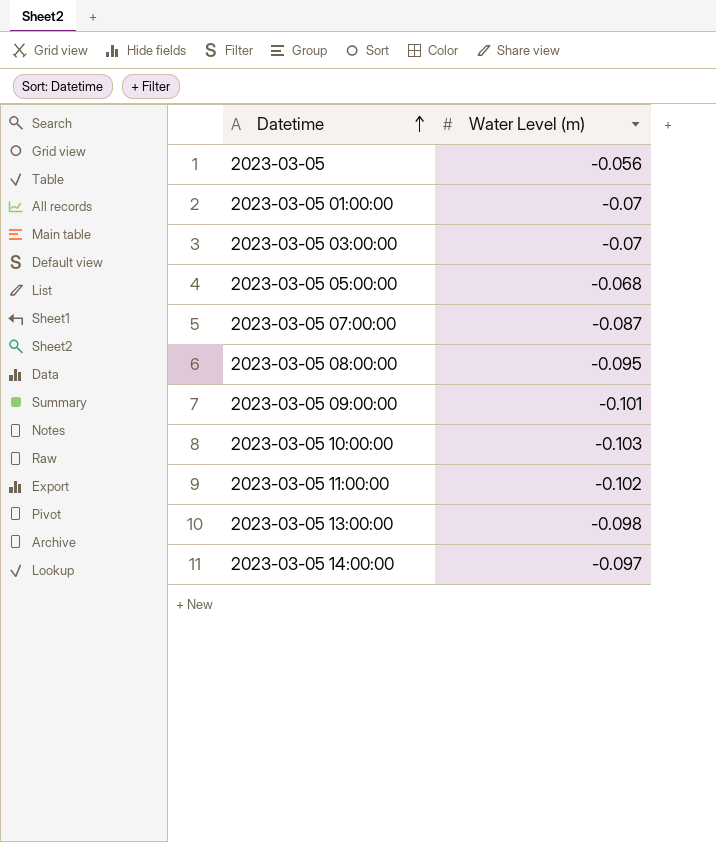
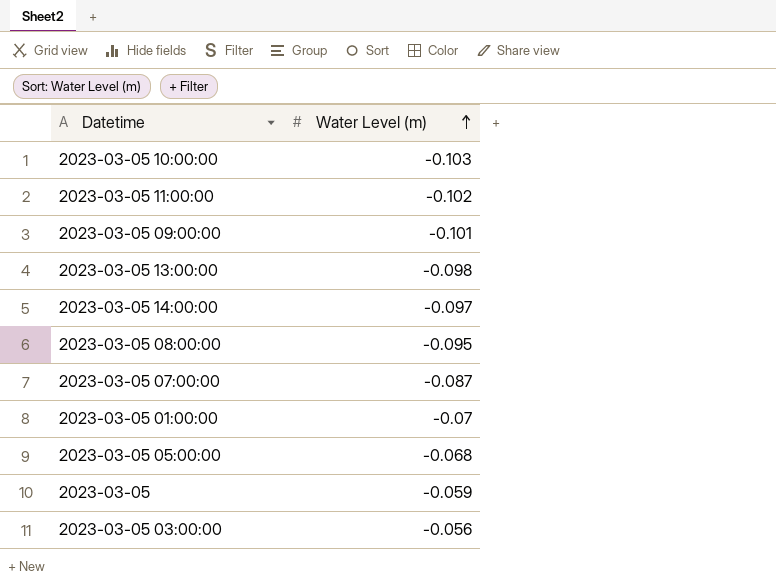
row order: Datetime ascending -> Water Level (m) ascending
2023-03-05 | Water Level (m): -0.056 -> -0.059
2023-03-05 03:00:00 | Water Level (m): -0.07 -> -0.056

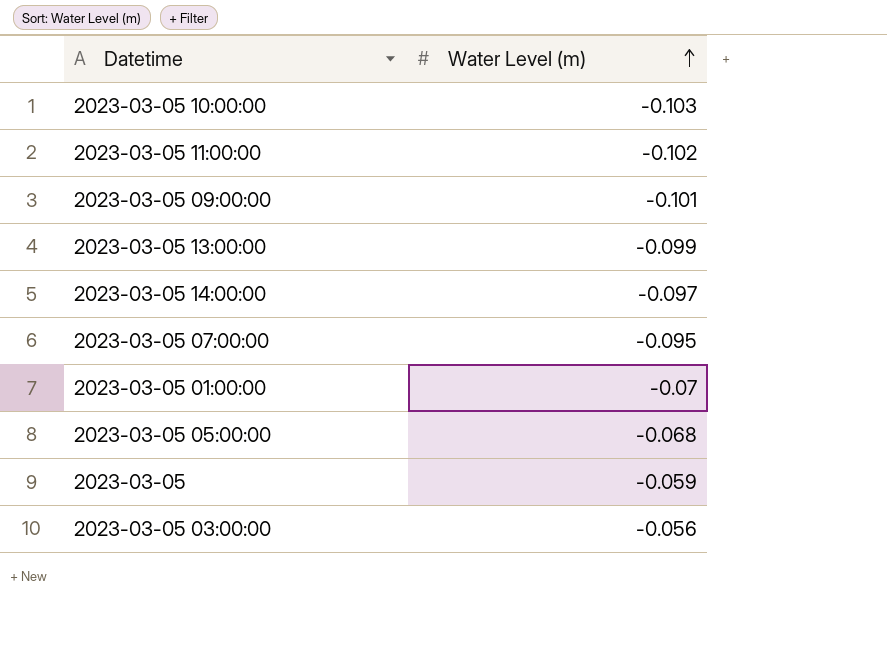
row 2023-03-05 08:00:00: -0.095 -> none
2023-03-05 13:00:00 | Water Level (m): -0.098 -> -0.099
2023-03-05 07:00:00 | Water Level (m): -0.087 -> -0.095

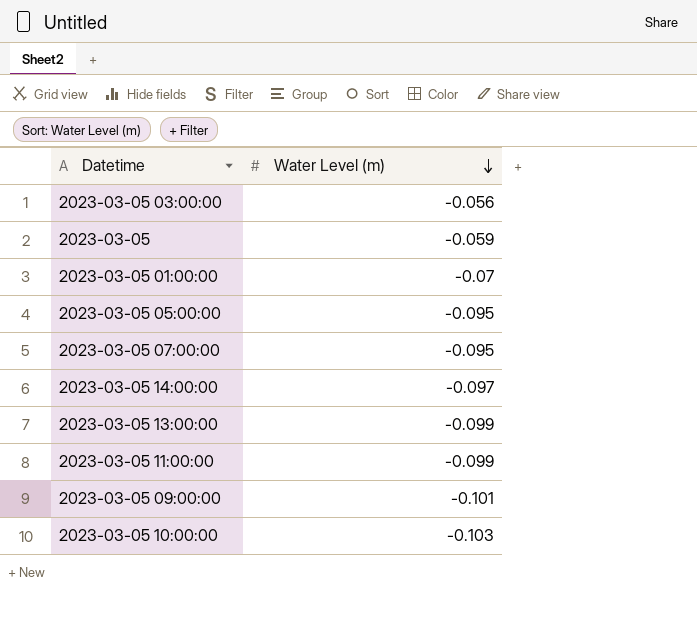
row order: Water Level (m) ascending -> Water Level (m) descending
2023-03-05 05:00:00 | Water Level (m): -0.068 -> -0.095
2023-03-05 11:00:00 | Water Level (m): -0.102 -> -0.099

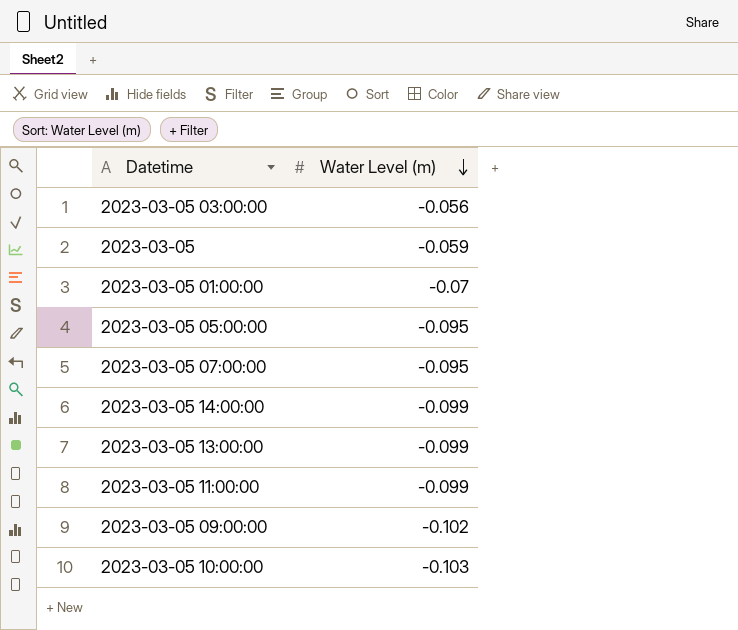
2023-03-05 14:00:00 | Water Level (m): -0.097 -> -0.099
2023-03-05 09:00:00 | Water Level (m): -0.101 -> -0.102

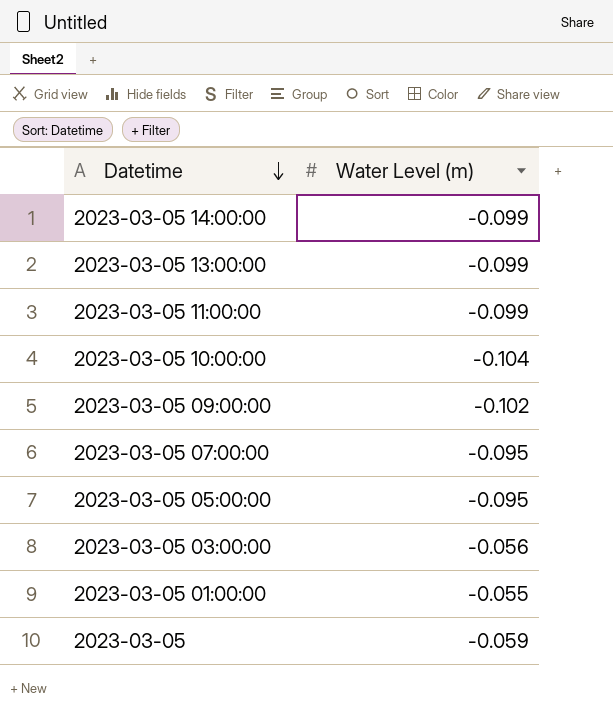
row order: Water Level (m) descending -> Datetime descending
2023-03-05 10:00:00 | Water Level (m): -0.103 -> -0.104
2023-03-05 01:00:00 | Water Level (m): -0.07 -> -0.055

